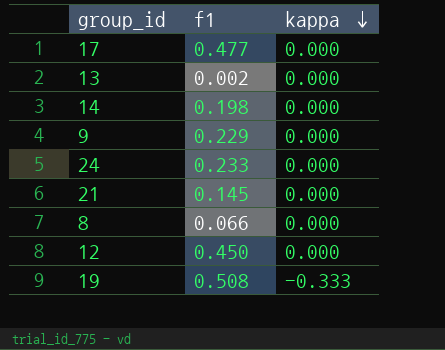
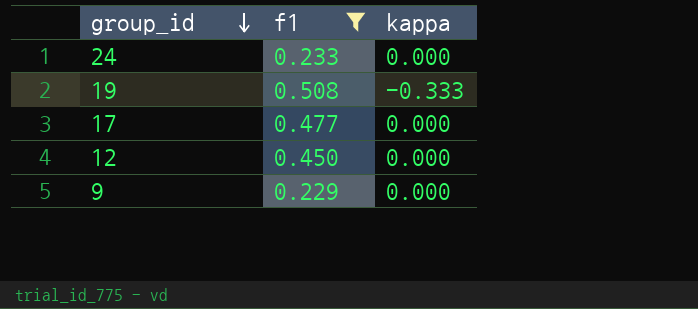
filter: none -> f1 >= 0.229
row order: kappa descending -> group_id descending

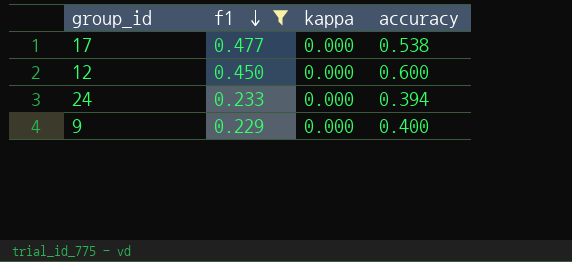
row order: group_id descending -> f1 descending
column accuracy | position: none -> 4
row 19: 0.508 | -0.333 -> none

